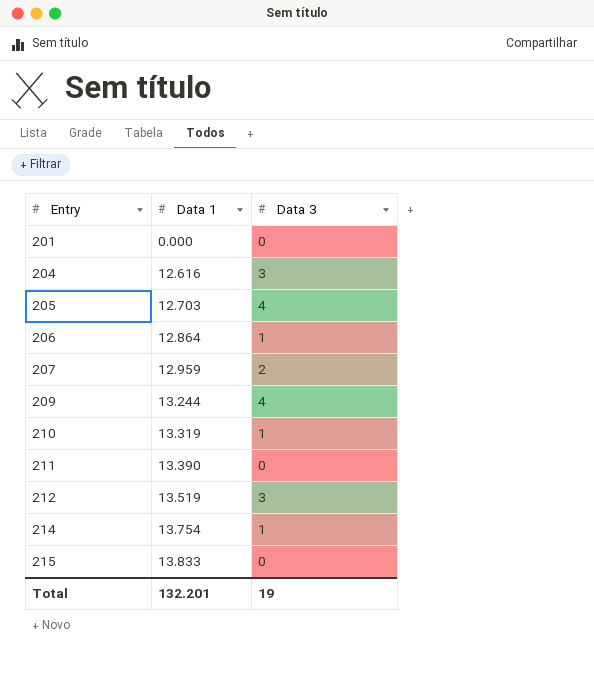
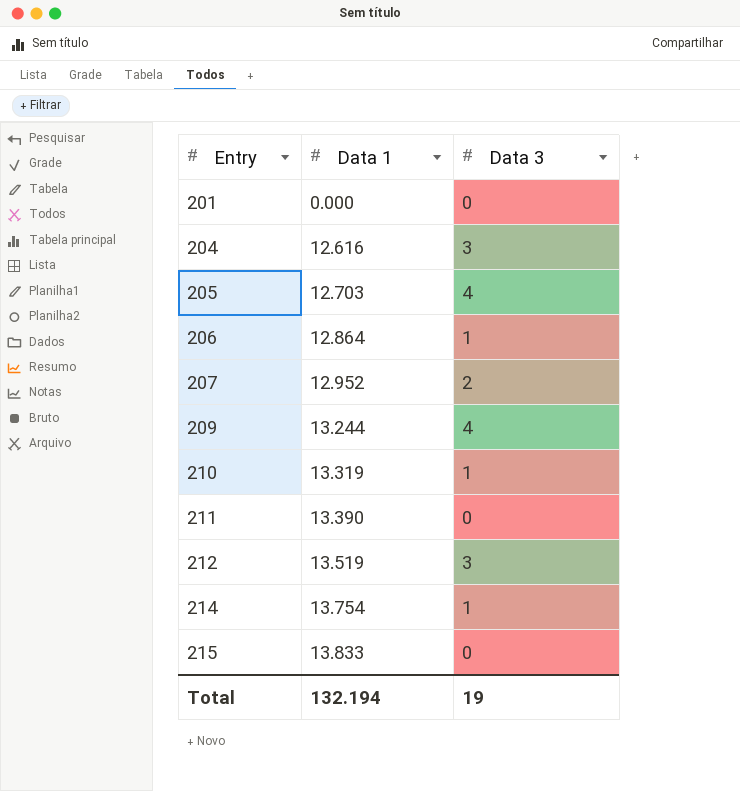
207 | Data 1: 12.959 -> 12.952
Total | Data 1: 132.201 -> 132.194

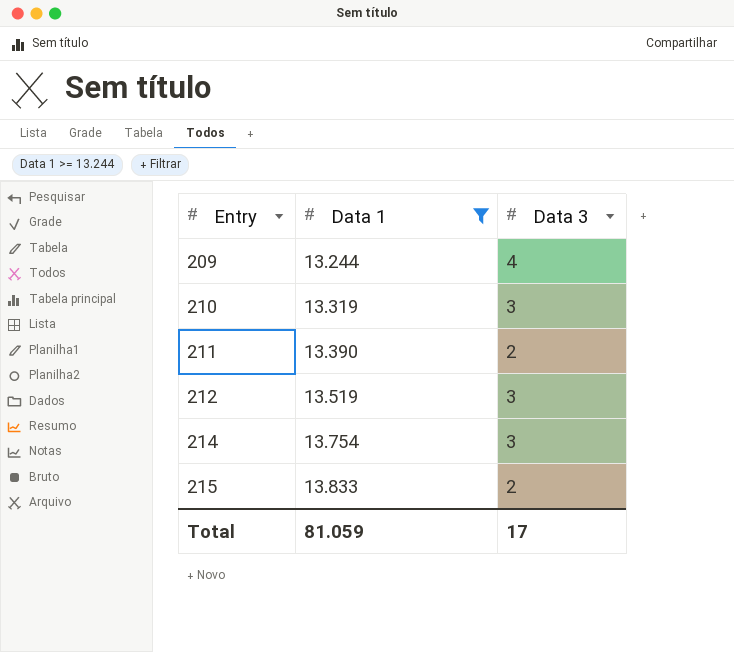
filter: none -> Data 1 >= 13.244
210 | Data 3: 1 -> 3
211 | Data 3: 0 -> 2
214 | Data 3: 1 -> 3
215 | Data 3: 0 -> 2
Total | Data 1: 132.194 -> 81.059
Total | Data 3: 19 -> 17

